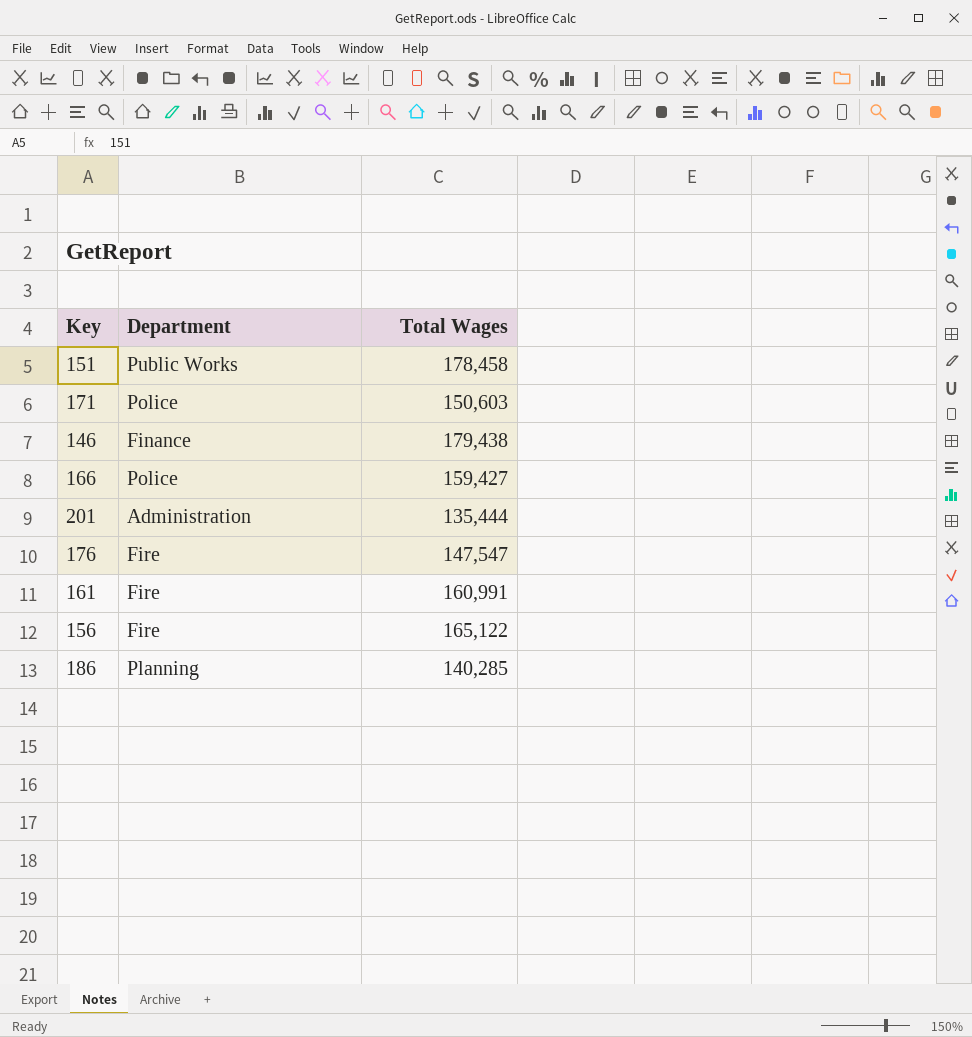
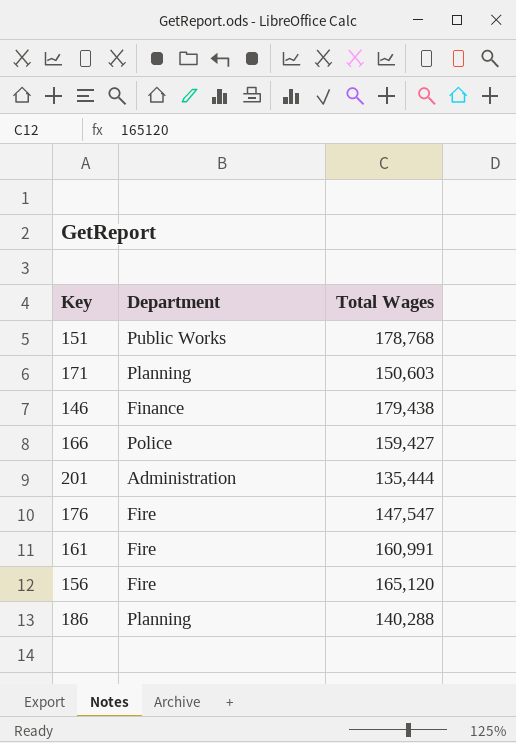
151 | Total Wages: 178,458 -> 178,768
171 | Department: Police -> Planning
156 | Total Wages: 165,122 -> 165,120
186 | Total Wages: 140,285 -> 140,288

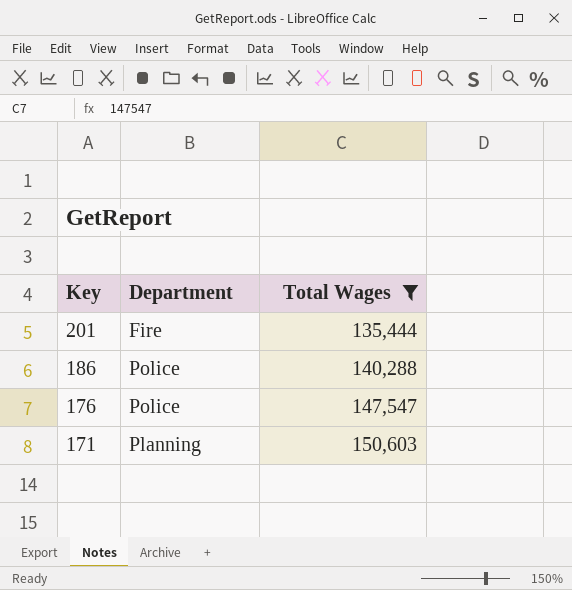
filter: none -> Total Wages <= 150,603
row order: none -> Key descending
201 | Department: Administration -> Fire
186 | Department: Planning -> Police
176 | Department: Fire -> Police

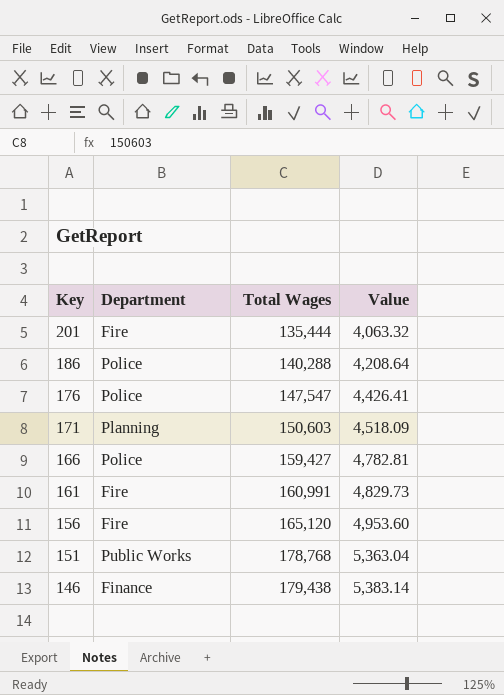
filter: Total Wages <= 150,603 -> none
column Value | formula: none -> [Total Wages] * 0.03

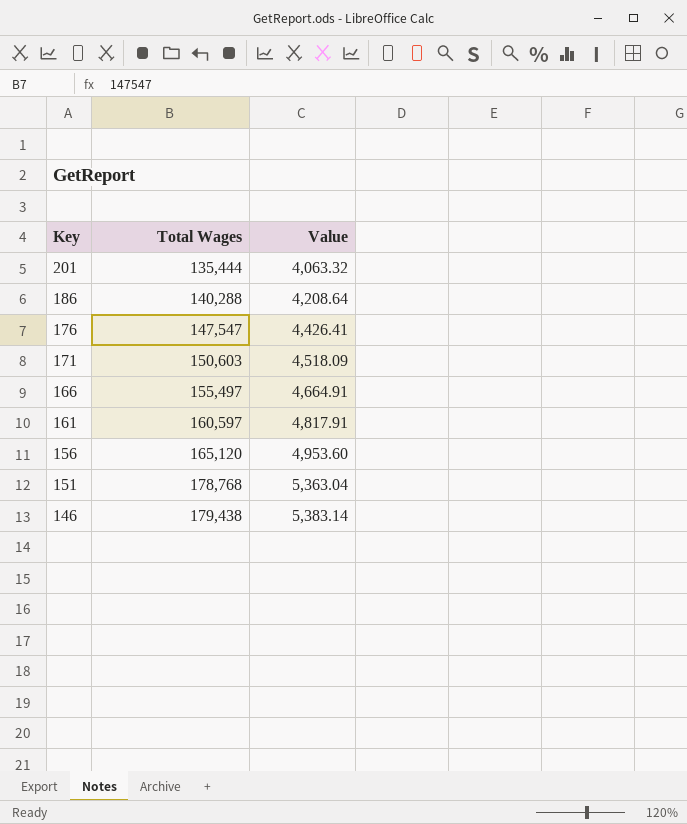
column Department | position: 2 -> none
166 | Total Wages: 159,427 -> 155,497
166 | Value: 4,782.81 -> 4,664.91
161 | Total Wages: 160,991 -> 160,597
161 | Value: 4,829.73 -> 4,817.91

